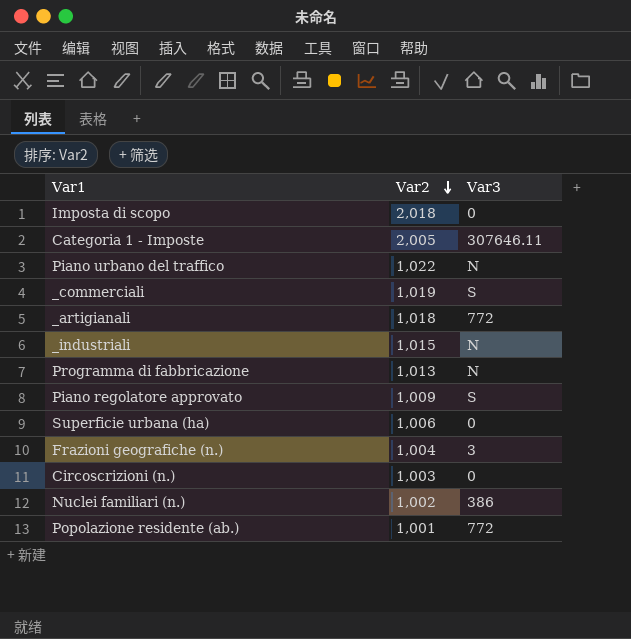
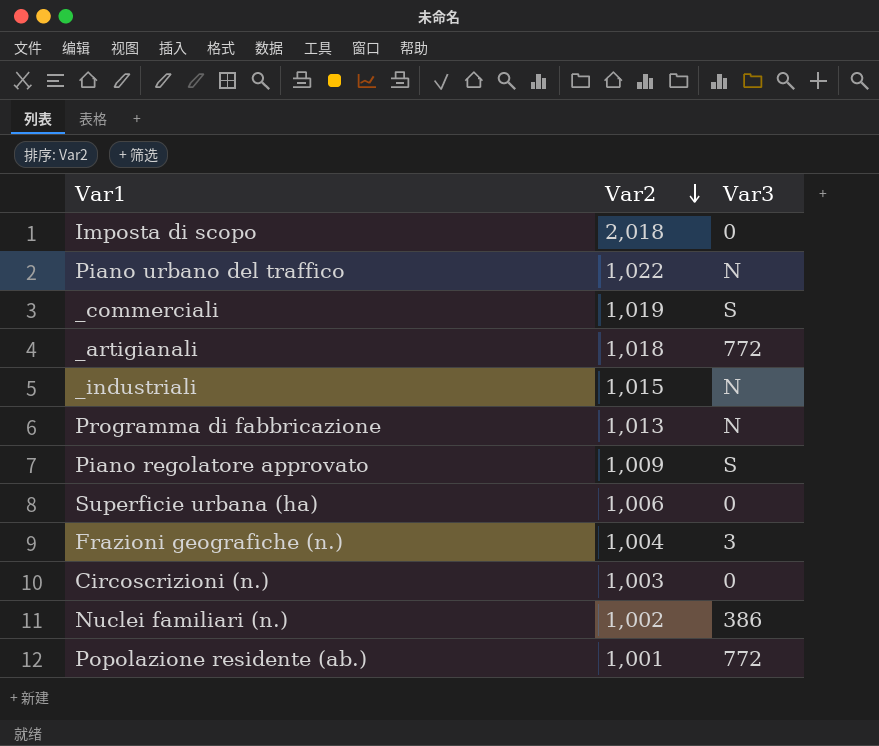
row Categoria 1 - Imposte: 2,005 | 307646.11 -> none

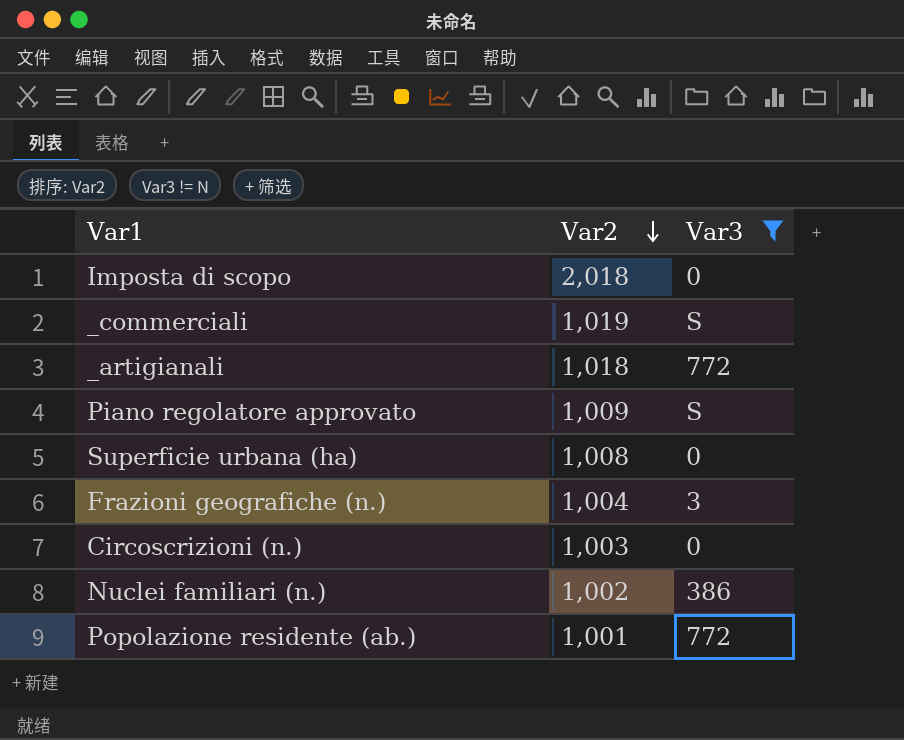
filter: none -> Var3 != N
Superficie urbana (ha) | Var2: 1,006 -> 1,008

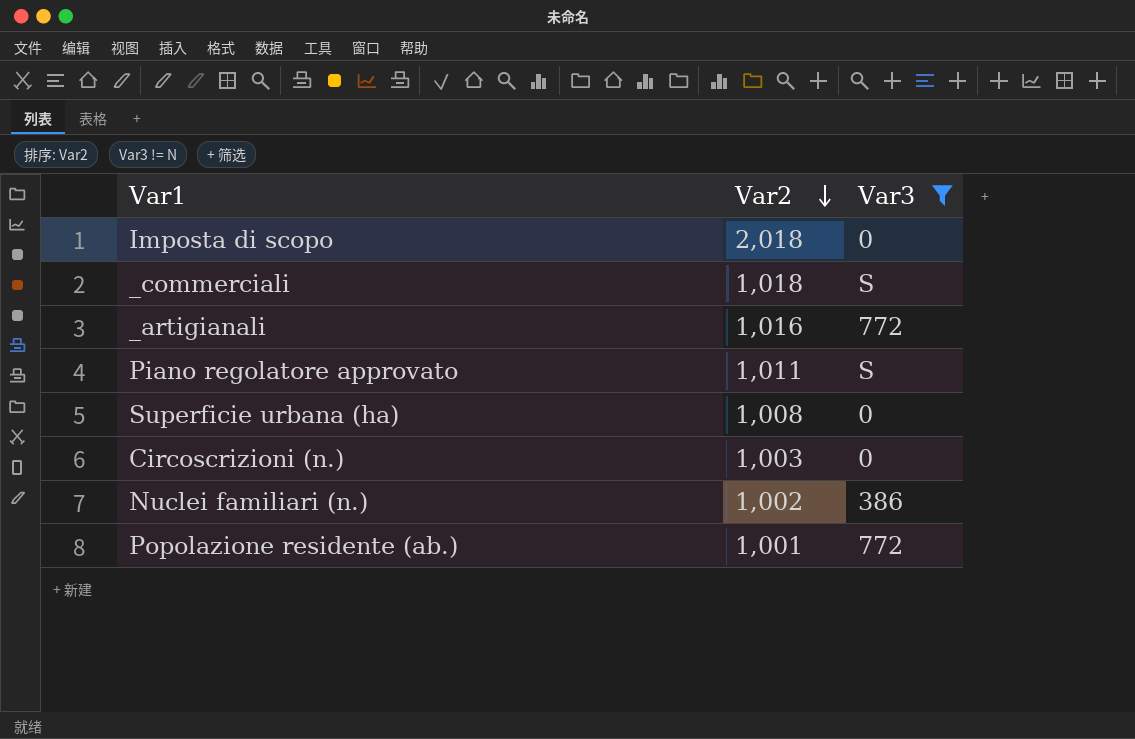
row Frazioni geografiche (n.): 1,004 | 3 -> none
_commerciali | Var2: 1,019 -> 1,018
_artigianali | Var2: 1,018 -> 1,016
Piano regolatore approvato | Var2: 1,009 -> 1,011

